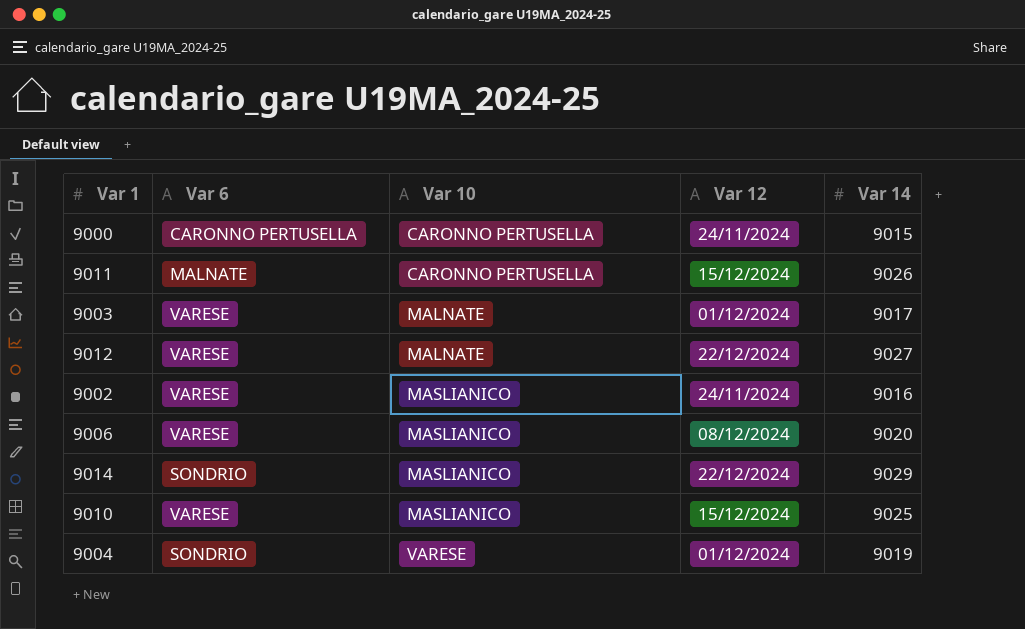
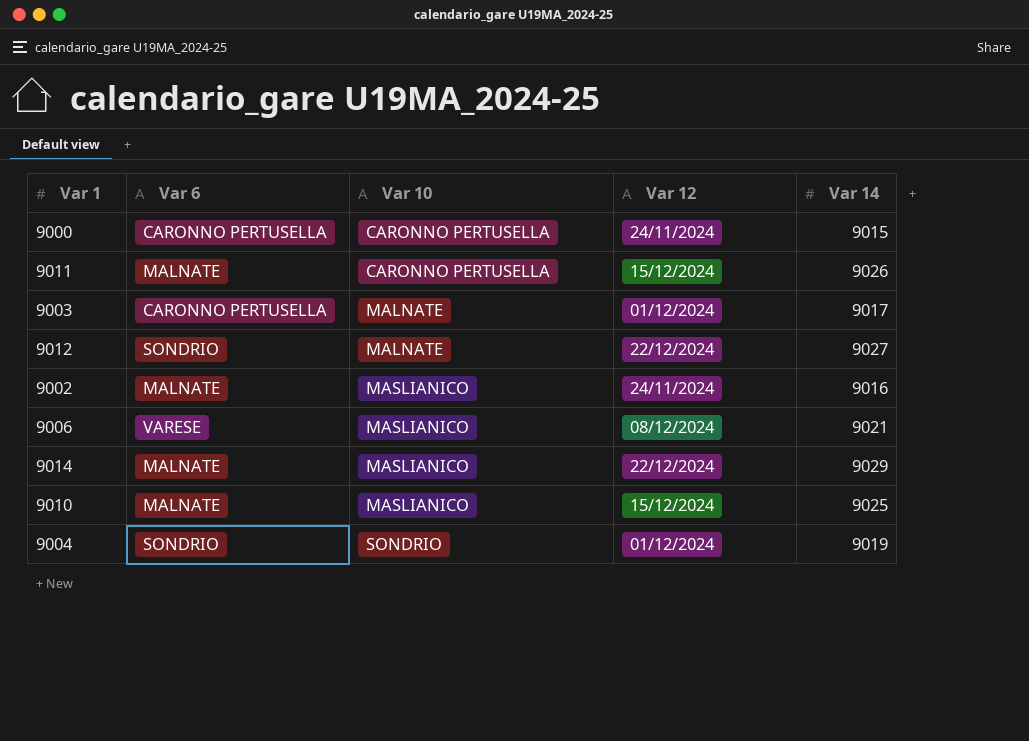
9003 | Var 6: VARESE -> CARONNO PERTUSELLA
9012 | Var 6: VARESE -> SONDRIO
9002 | Var 6: VARESE -> MALNATE
9006 | Var 14: 9020 -> 9021
9014 | Var 6: SONDRIO -> MALNATE
9010 | Var 6: VARESE -> MALNATE
9004 | Var 10: VARESE -> SONDRIO

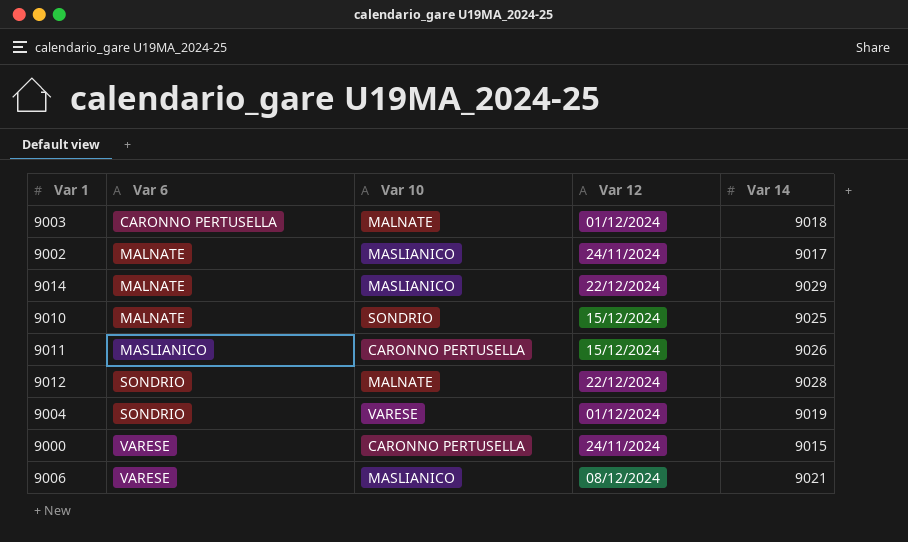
row order: Var 10 ascending -> Var 6 ascending
9003 | Var 14: 9017 -> 9018
9002 | Var 14: 9016 -> 9017
9010 | Var 10: MASLIANICO -> SONDRIO
9011 | Var 6: MALNATE -> MASLIANICO
9012 | Var 14: 9027 -> 9028
9004 | Var 10: SONDRIO -> VARESE
9000 | Var 6: CARONNO PERTUSELLA -> VARESE

